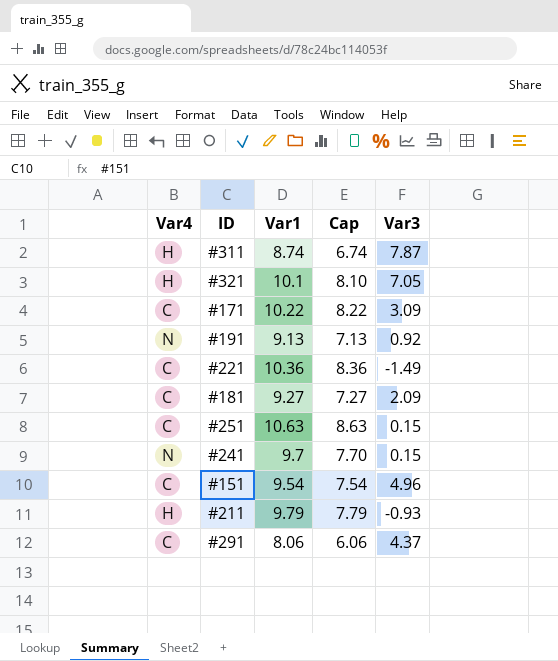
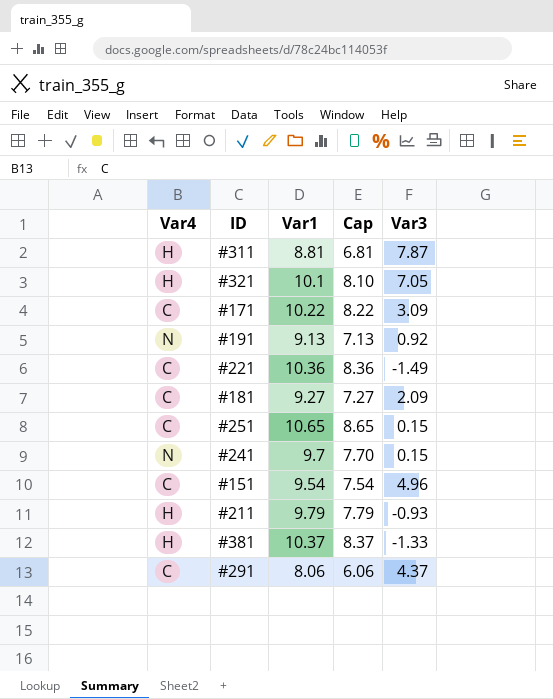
#311 | Var1: 8.74 -> 8.81
#311 | Cap: 6.74 -> 6.81
#251 | Var1: 10.63 -> 10.65
#251 | Cap: 8.63 -> 8.65
row #381: none -> H | 10.37 | 8.37 | -1.33

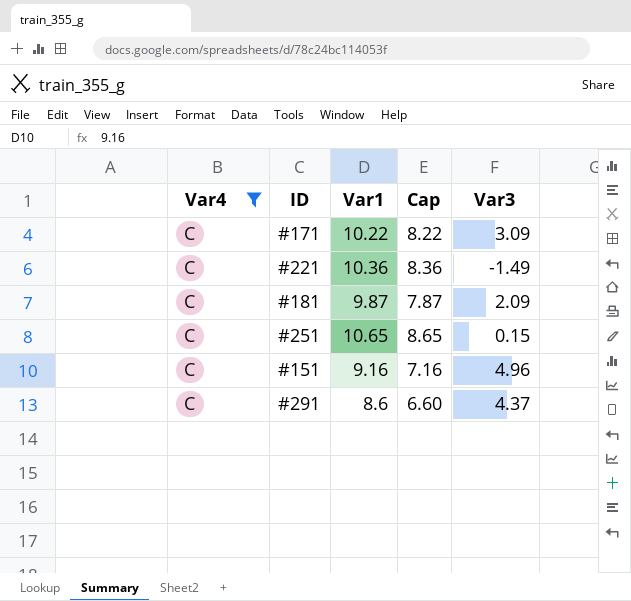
filter: none -> Var4 = C
#181 | Var1: 9.27 -> 9.87
#181 | Cap: 7.27 -> 7.87
#151 | Var1: 9.54 -> 9.16
#151 | Cap: 7.54 -> 7.16
#291 | Var1: 8.06 -> 8.6
#291 | Cap: 6.06 -> 6.60

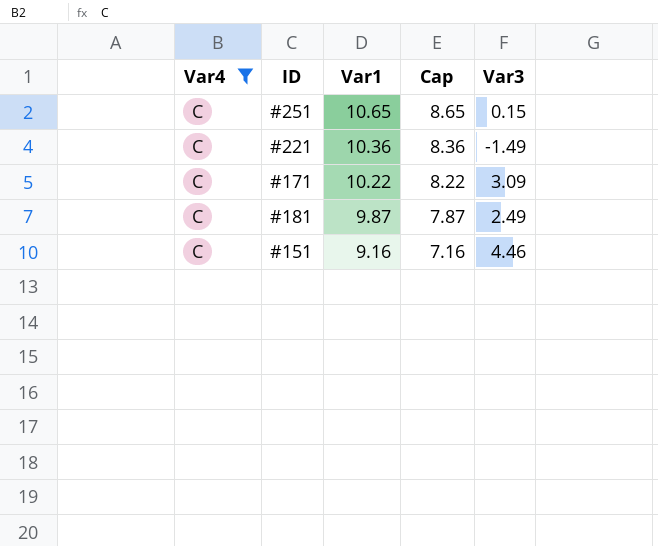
row order: none -> Var1 descending
row #291: C | 8.6 | 6.60 | 4.37 -> none
#181 | Var3: 2.09 -> 2.49
#151 | Var3: 4.96 -> 4.46

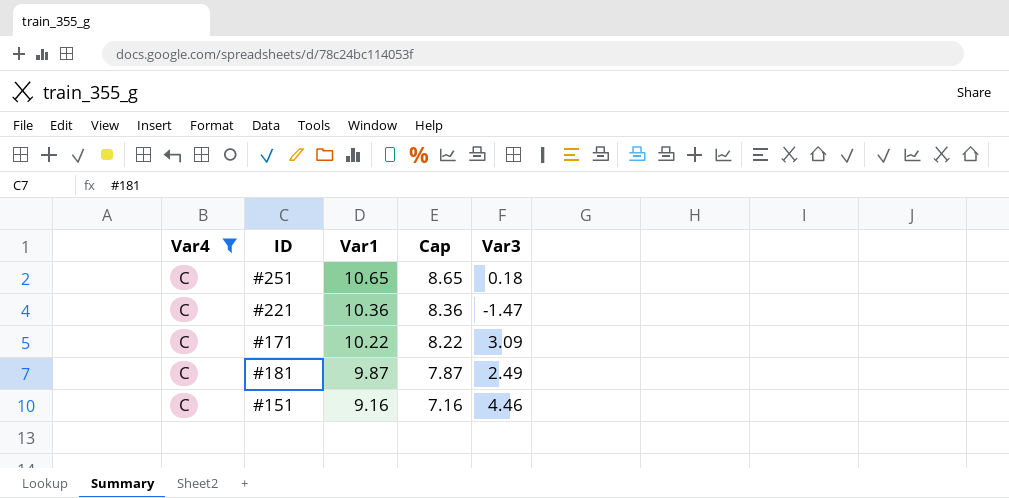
#251 | Var3: 0.15 -> 0.18
#221 | Var3: -1.49 -> -1.47

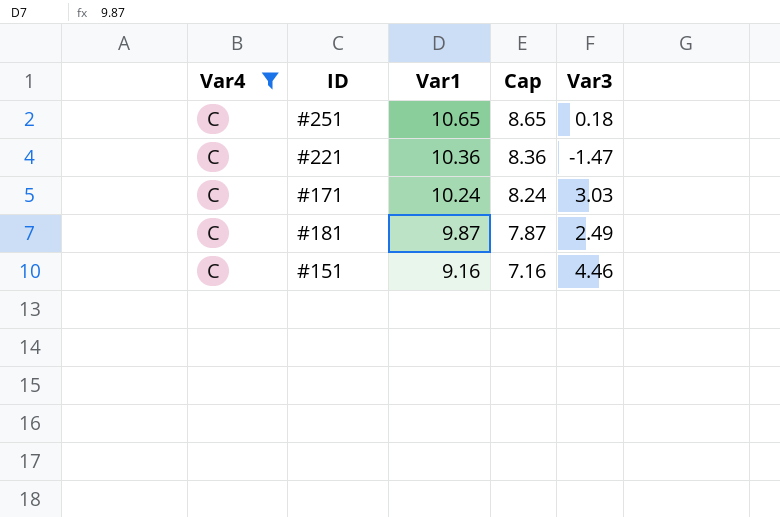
#171 | Var1: 10.22 -> 10.24
#171 | Cap: 8.22 -> 8.24
#171 | Var3: 3.09 -> 3.03

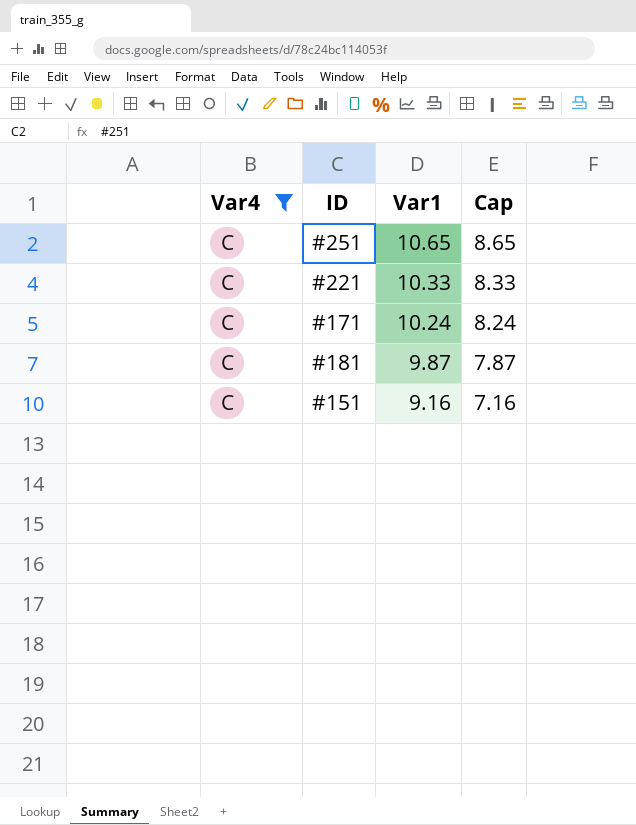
column Var3 | position: 5 -> none
#221 | Var1: 10.36 -> 10.33
#221 | Cap: 8.36 -> 8.33

